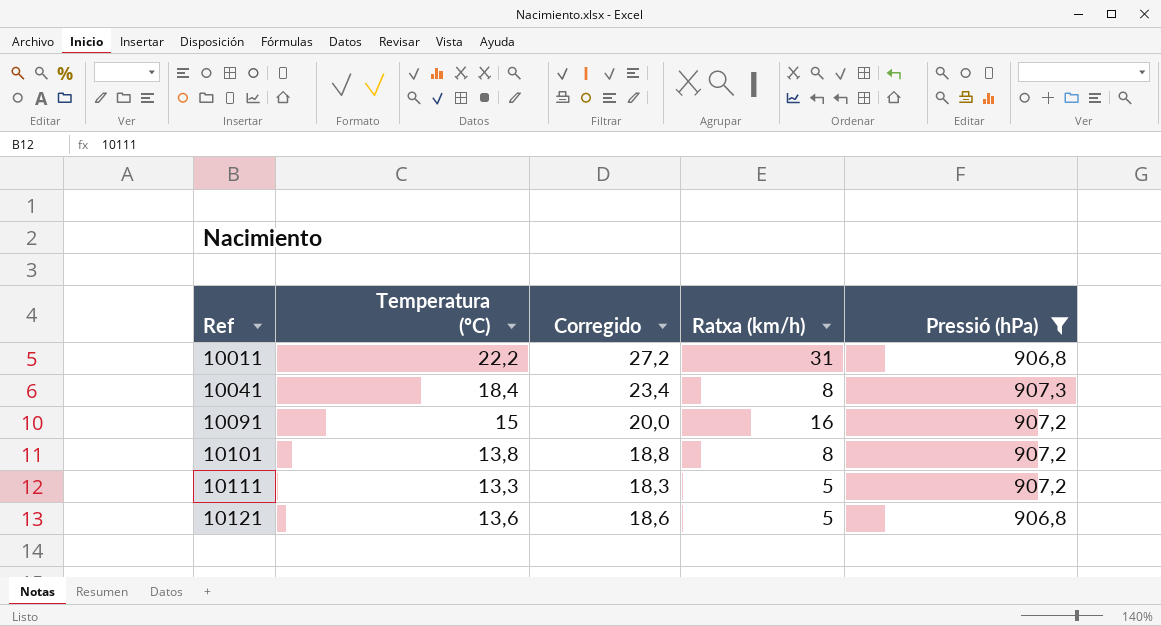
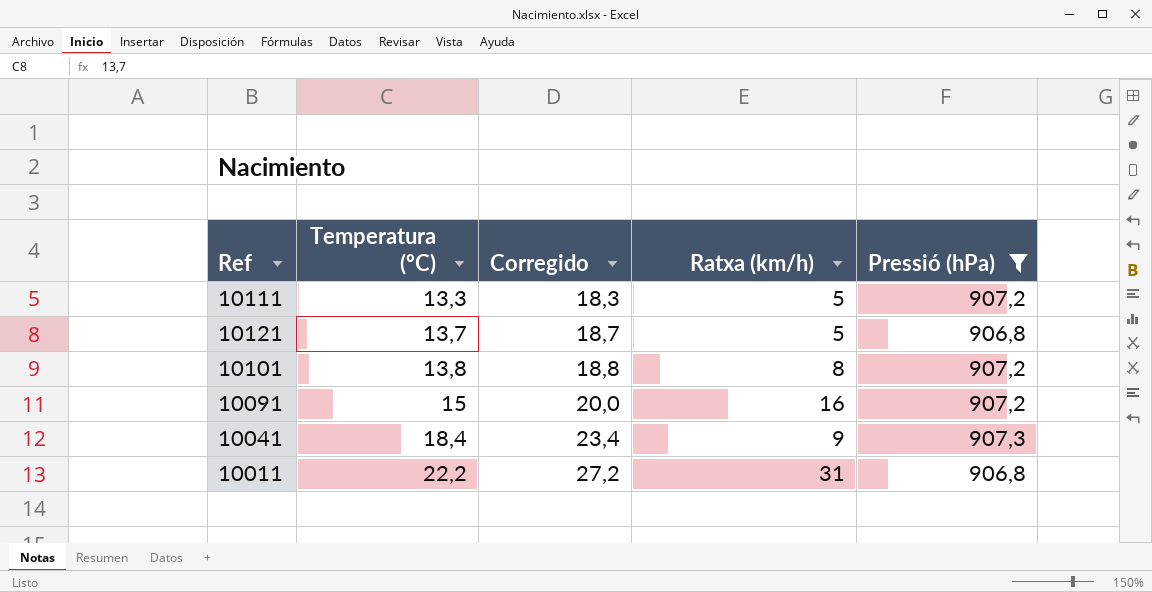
row order: Ref ascending -> Temperatura (ºC) ascending
10121 | Temperatura (ºC): 13,6 -> 13,7
10121 | Corregido: 18,6 -> 18,7
10041 | Ratxa (km/h): 8 -> 9

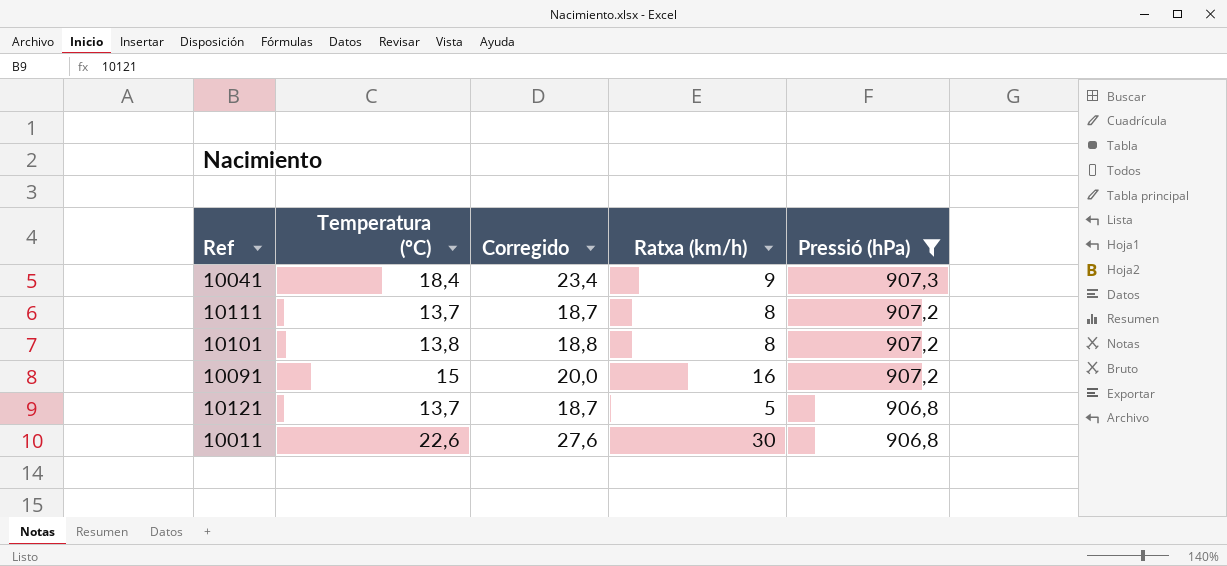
row order: Temperatura (ºC) ascending -> Pressió (hPa) descending
10111 | Temperatura (ºC): 13,3 -> 13,7
10111 | Corregido: 18,3 -> 18,7
10111 | Ratxa (km/h): 5 -> 8
10011 | Temperatura (ºC): 22,2 -> 22,6
10011 | Corregido: 27,2 -> 27,6
10011 | Ratxa (km/h): 31 -> 30

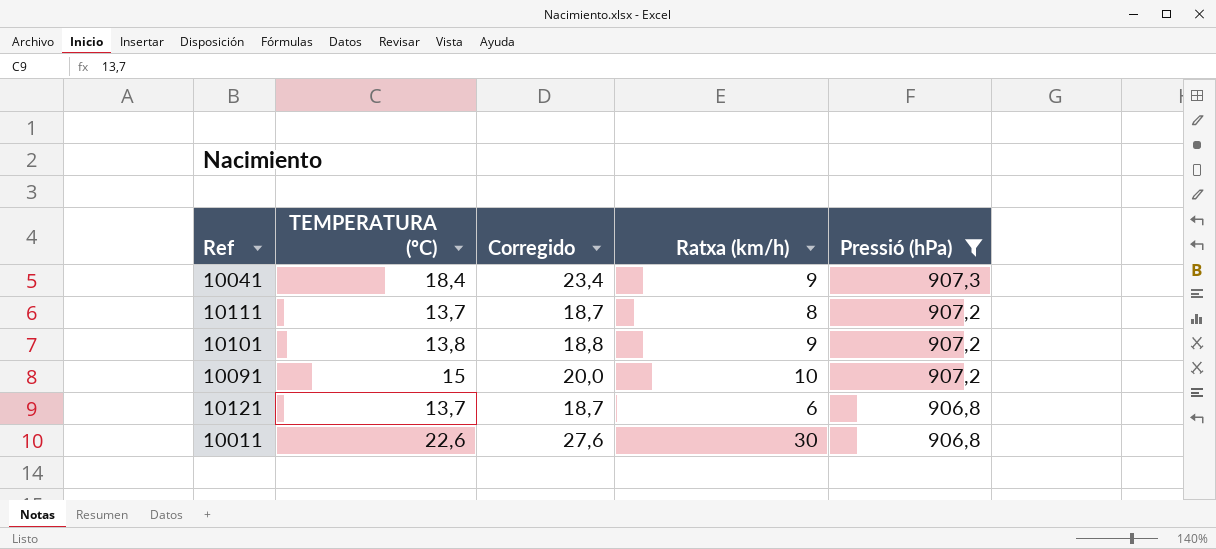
column name: Temperatura (ºC) -> TEMPERATURA (ºC)
10101 | Ratxa (km/h): 8 -> 9
10091 | Ratxa (km/h): 16 -> 10
10121 | Ratxa (km/h): 5 -> 6

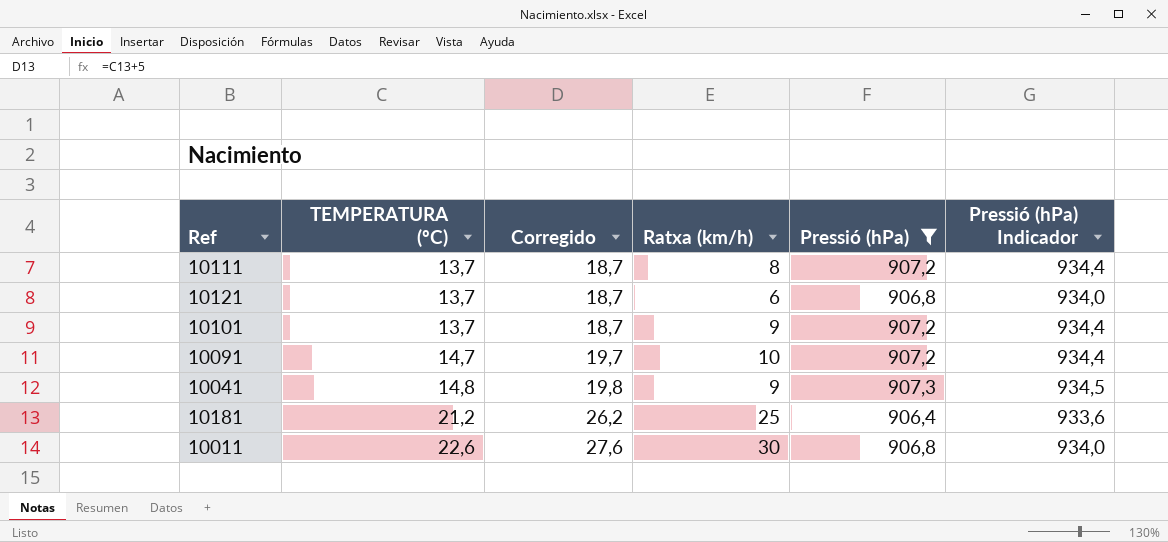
row order: Pressió (hPa) descending -> TEMPERATURA (ºC) ascending
column Pressió (hPa) Indicador | formula: none -> [Pressió (hPa)] * 1,03
10101 | TEMPERATURA (ºC): 13,8 -> 13,7
10101 | Corregido: 18,8 -> 18,7
10091 | TEMPERATURA (ºC): 15 -> 14,7
10091 | Corregido: 20,0 -> 19,7
10041 | TEMPERATURA (ºC): 18,4 -> 14,8
10041 | Corregido: 23,4 -> 19,8
row 10181: none -> 21,2 | 26,2 | 25 | 906,4 | 933,6

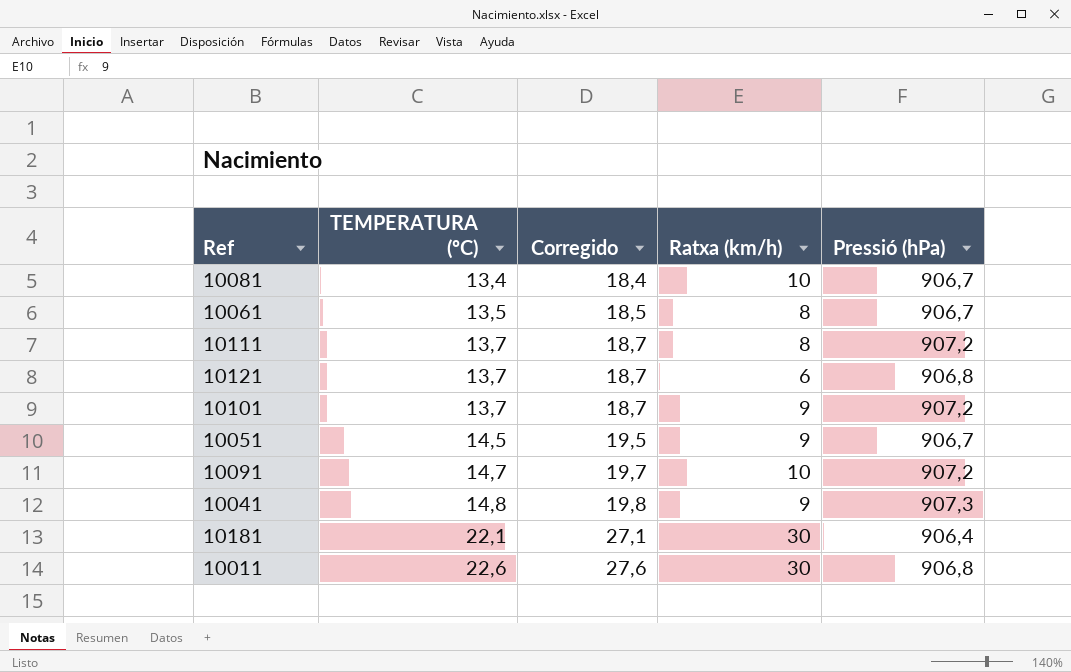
filter: Pressió (hPa) != 906,7 -> none
column Pressió (hPa) Indicador | formula: [Pressió (hPa)] * 1,03 -> none
10181 | TEMPERATURA (ºC): 21,2 -> 22,1
10181 | Corregido: 26,2 -> 27,1
10181 | Ratxa (km/h): 25 -> 30

